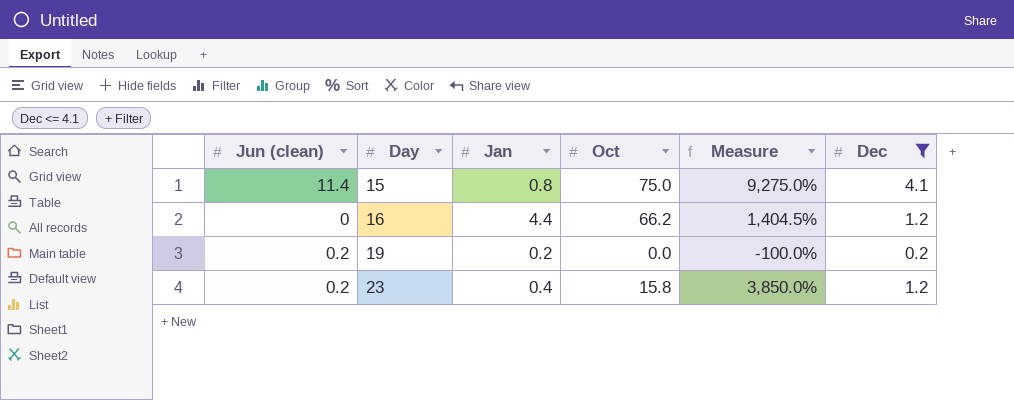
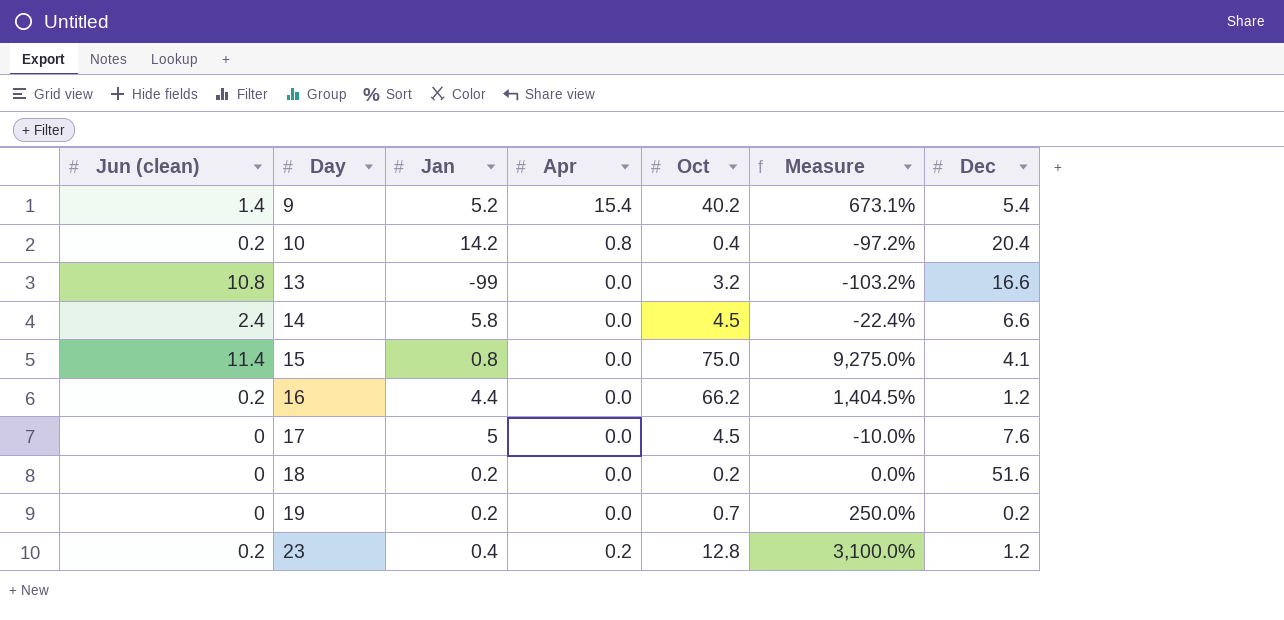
filter: Dec <= 4.1 -> none
column Apr | position: none -> 4
16 | Jun (clean): 0 -> 0.2
19 | Jun (clean): 0.2 -> 0
19 | Oct: 0.0 -> 0.7
19 | Measure: -100.0% -> 250.0%
23 | Oct: 15.8 -> 12.8
23 | Measure: 3,850.0% -> 3,100.0%

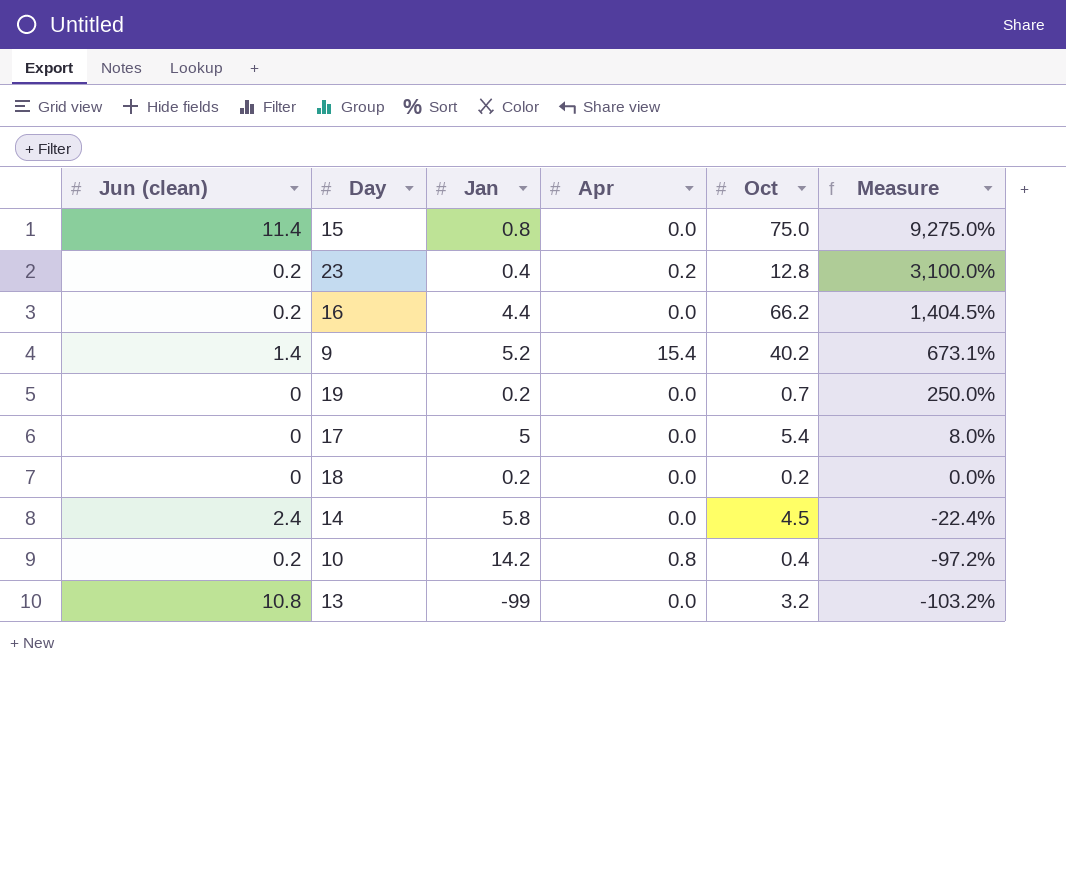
row order: Day ascending -> Measure descending
column Dec | position: 7 -> none
17 | Oct: 4.5 -> 5.4
17 | Measure: -10.0% -> 8.0%

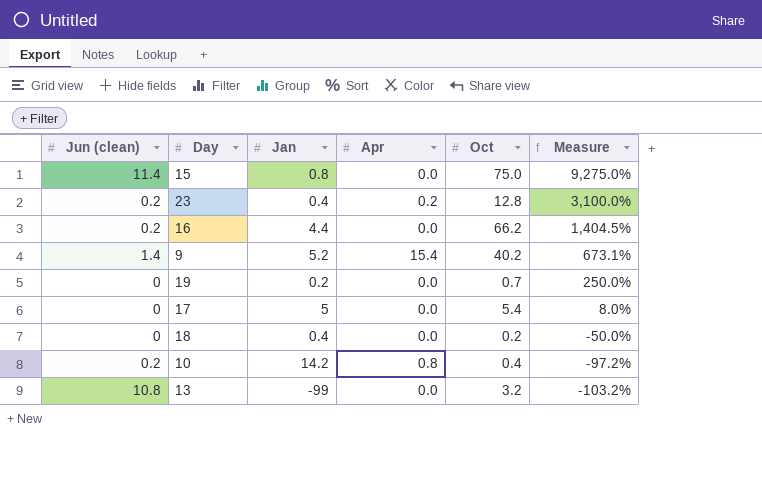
row 14: 2.4 | 5.8 | 0.0 | 4.5 | -22.4% -> none
18 | Jan: 0.2 -> 0.4
18 | Measure: 0.0% -> -50.0%

